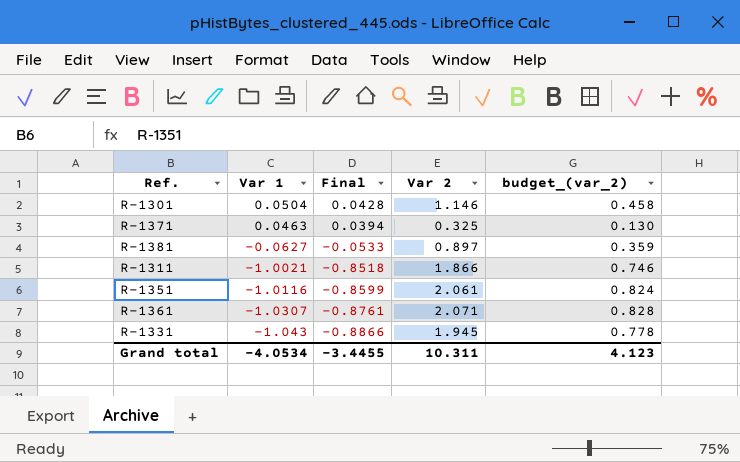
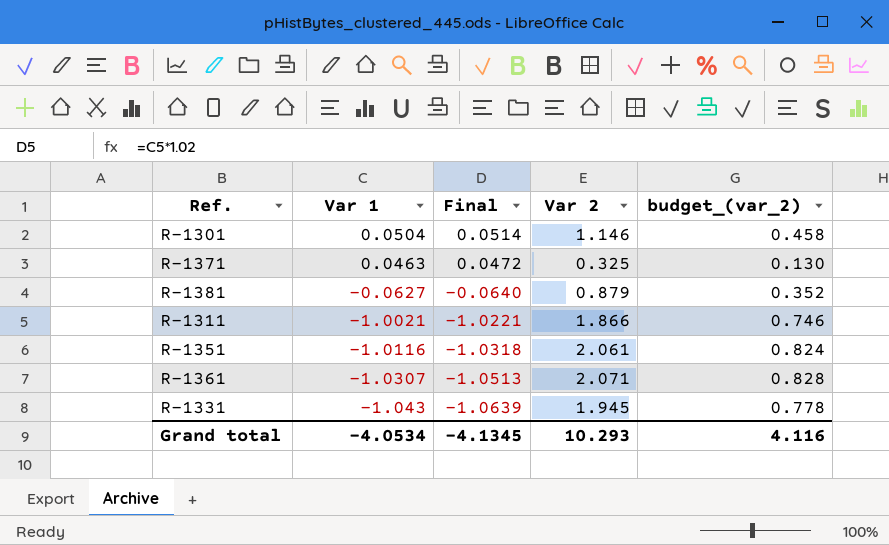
column Final | formula: [Var 1] * 0.85 -> [Var 1] * 1.02
R-1381 | Var 2: 0.897 -> 0.879
R-1381 | budget_(var_2): 0.359 -> 0.352
Grand total | Final: -3.4455 -> -4.1345
Grand total | Var 2: 10.311 -> 10.293
Grand total | budget_(var_2): 4.123 -> 4.116

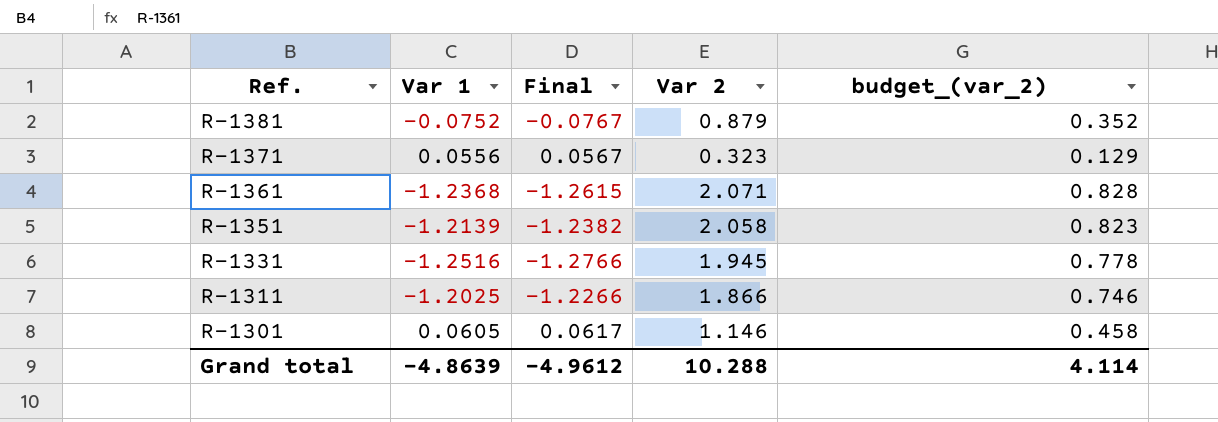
row order: Var 1 descending -> Ref. descending
R-1381 | Var 1: -0.0627 -> -0.0752
R-1381 | Final: -0.0640 -> -0.0767
R-1371 | Var 1: 0.0463 -> 0.0556
R-1371 | Final: 0.0472 -> 0.0567
R-1371 | Var 2: 0.325 -> 0.323
R-1371 | budget_(var_2): 0.130 -> 0.129
R-1361 | Var 1: -1.0307 -> -1.2368
R-1361 | Final: -1.0513 -> -1.2615
R-1351 | Var 1: -1.0116 -> -1.2139
R-1351 | Final: -1.0318 -> -1.2382
R-1351 | Var 2: 2.061 -> 2.058
R-1351 | budget_(var_2): 0.824 -> 0.823
R-1331 | Var 1: -1.043 -> -1.2516
R-1331 | Final: -1.0639 -> -1.2766
R-1311 | Var 1: -1.0021 -> -1.2025
R-1311 | Final: -1.0221 -> -1.2266
R-1301 | Var 1: 0.0504 -> 0.0605
R-1301 | Final: 0.0514 -> 0.0617
Grand total | Var 1: -4.0534 -> -4.8639
Grand total | Final: -4.1345 -> -4.9612
Grand total | Var 2: 10.293 -> 10.288
Grand total | budget_(var_2): 4.116 -> 4.114

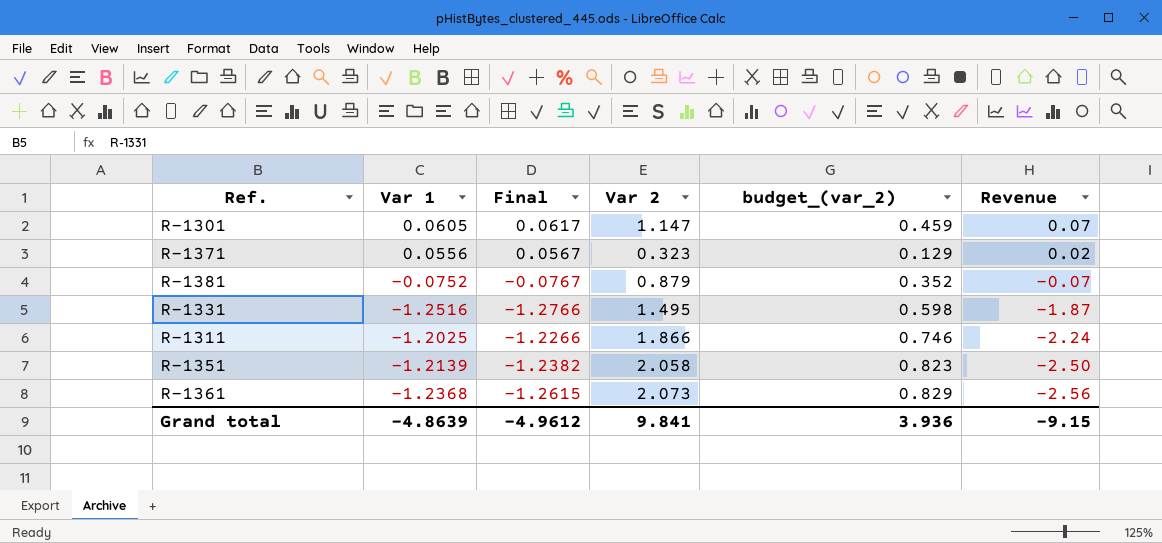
row order: Ref. descending -> Revenue descending
column Revenue | formula: none -> [Var 1] * [Var 2]
R-1301 | Var 2: 1.146 -> 1.147
R-1301 | budget_(var_2): 0.458 -> 0.459
R-1331 | Var 2: 1.945 -> 1.495
R-1331 | budget_(var_2): 0.778 -> 0.598
R-1361 | Var 2: 2.071 -> 2.073
R-1361 | budget_(var_2): 0.828 -> 0.829
Grand total | Var 2: 10.288 -> 9.841
Grand total | budget_(var_2): 4.114 -> 3.936

